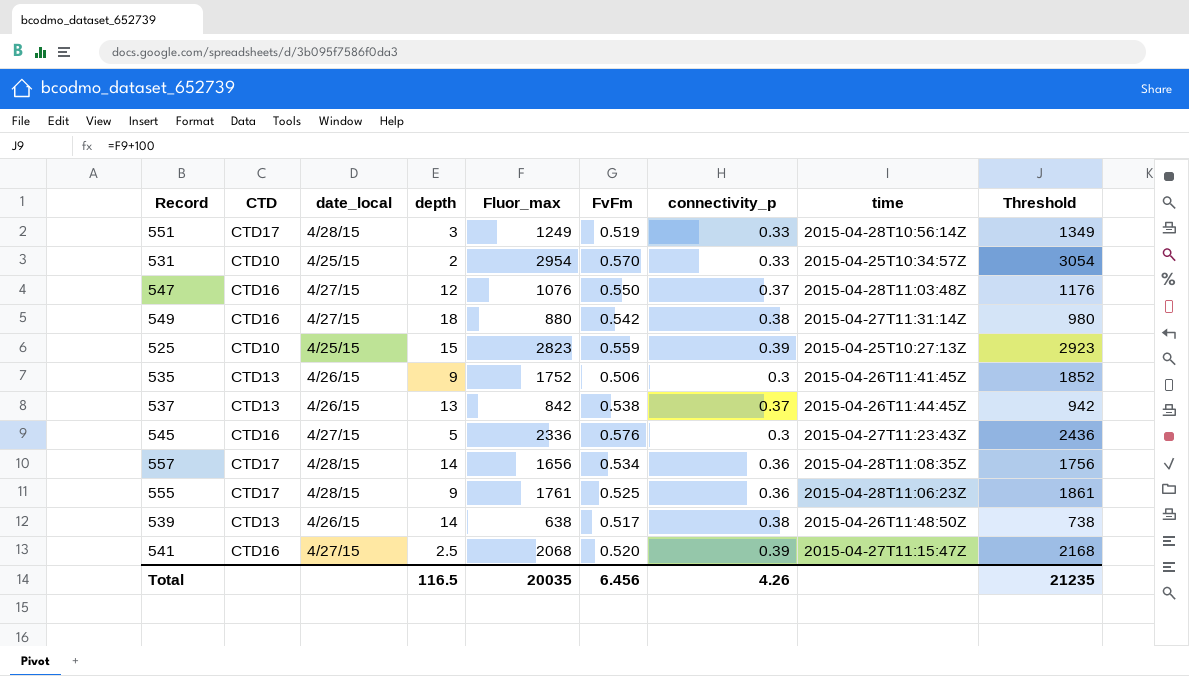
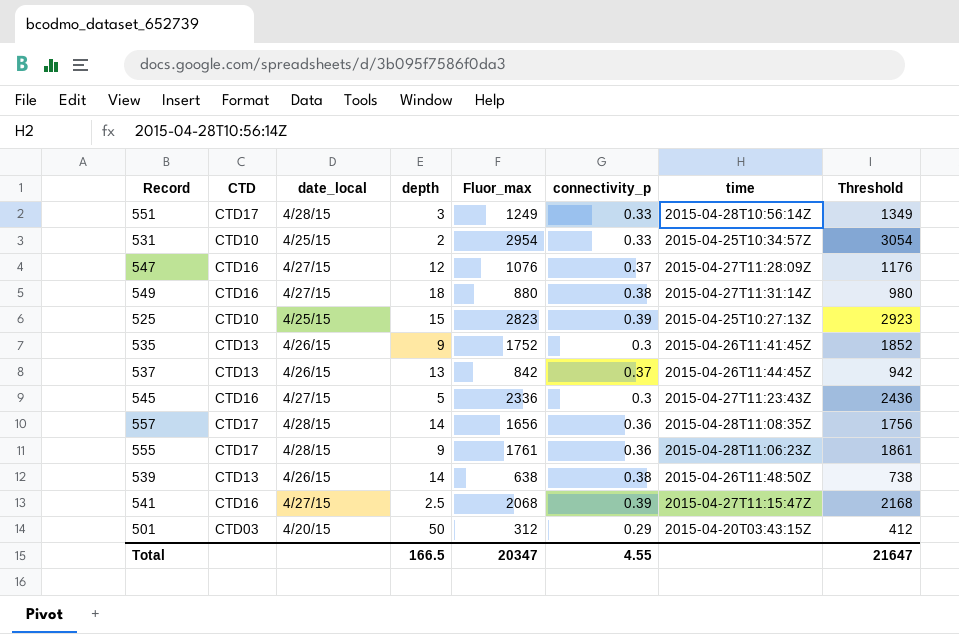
column FvFm | position: 6 -> none
547 | time: 2015-04-28T11:03:48Z -> 2015-04-27T11:28:09Z
row 501: none -> CTD03 | 4/20/15 | 50 | 312 | 0.29 | 2015-04-20T03:43:15Z | 412
Total | depth: 116.5 -> 166.5
Total | Fluor_max: 20035 -> 20347
Total | connectivity_p: 4.26 -> 4.55
Total | Threshold: 21235 -> 21647

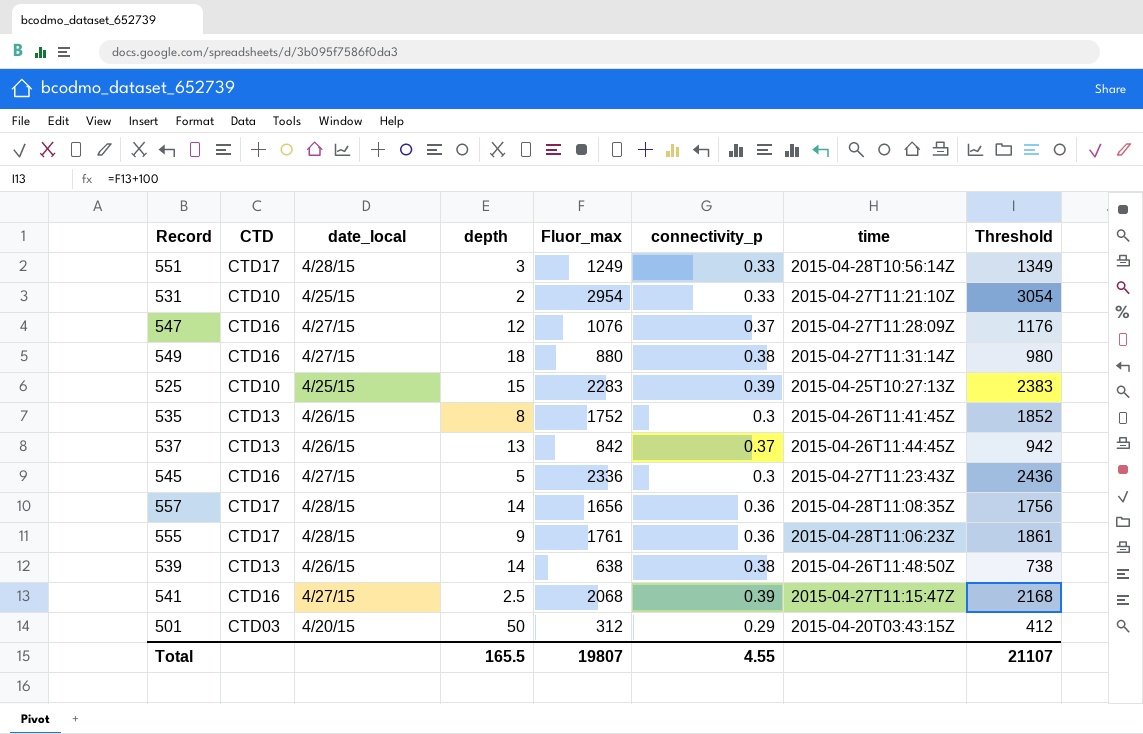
531 | time: 2015-04-25T10:34:57Z -> 2015-04-27T11:21:10Z
525 | Fluor_max: 2823 -> 2283
525 | Threshold: 2923 -> 2383
535 | depth: 9 -> 8
Total | depth: 166.5 -> 165.5
Total | Fluor_max: 20347 -> 19807
Total | Threshold: 21647 -> 21107

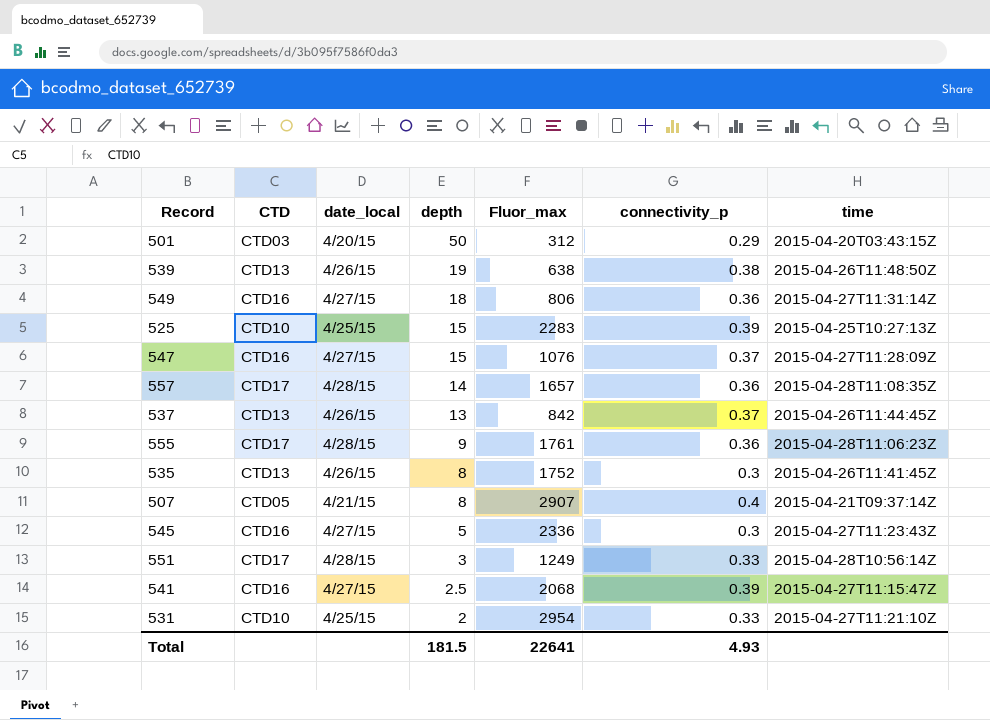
row order: none -> depth descending
column Threshold | formula: [Fluor_max] + 100 -> none
539 | depth: 14 -> 19
549 | Fluor_max: 880 -> 806
549 | connectivity_p: 0.38 -> 0.36
547 | depth: 12 -> 15
557 | Fluor_max: 1656 -> 1657
row 507: none -> CTD05 | 4/21/15 | 8 | 2907 | 0.4 | 2015-04-21T09:37:14Z
Total | depth: 165.5 -> 181.5
Total | Fluor_max: 19807 -> 22641
Total | connectivity_p: 4.55 -> 4.93

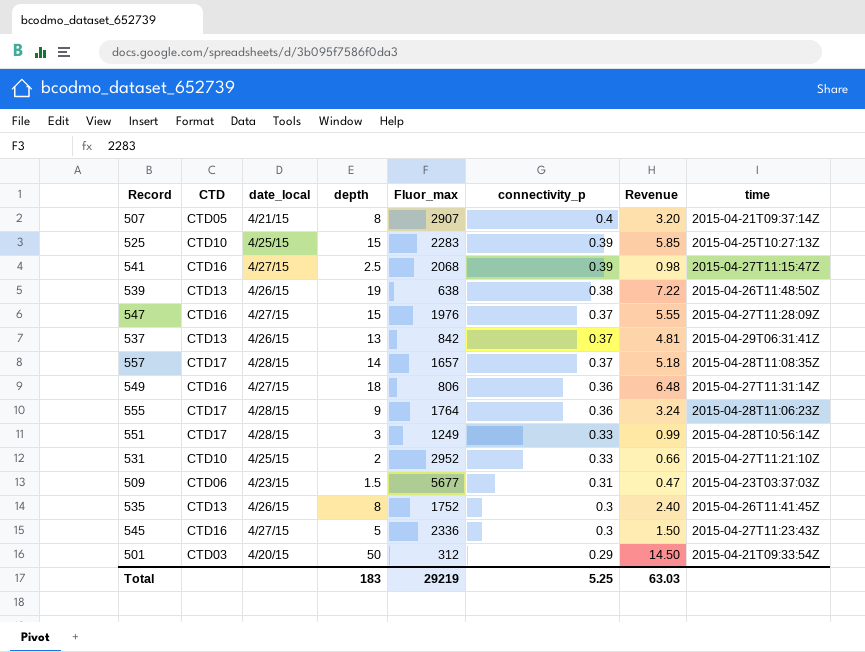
row order: depth descending -> connectivity_p descending
column Revenue | formula: none -> [depth] * [connectivity_p]
547 | Fluor_max: 1076 -> 1976
537 | time: 2015-04-26T11:44:45Z -> 2015-04-29T06:31:41Z
557 | connectivity_p: 0.36 -> 0.37
555 | Fluor_max: 1761 -> 1764
531 | Fluor_max: 2954 -> 2952
row 509: none -> CTD06 | 4/23/15 | 1.5 | 5677 | 0.31 | 0.47 | 2015-04-23T03:37:03Z
501 | time: 2015-04-20T03:43:15Z -> 2015-04-21T09:33:54Z
Total | depth: 181.5 -> 183
Total | Fluor_max: 22641 -> 29219
Total | connectivity_p: 4.93 -> 5.25

